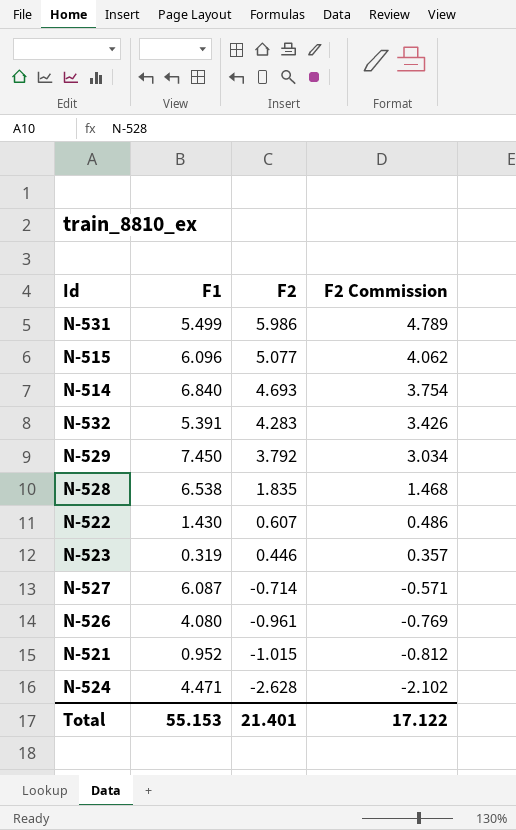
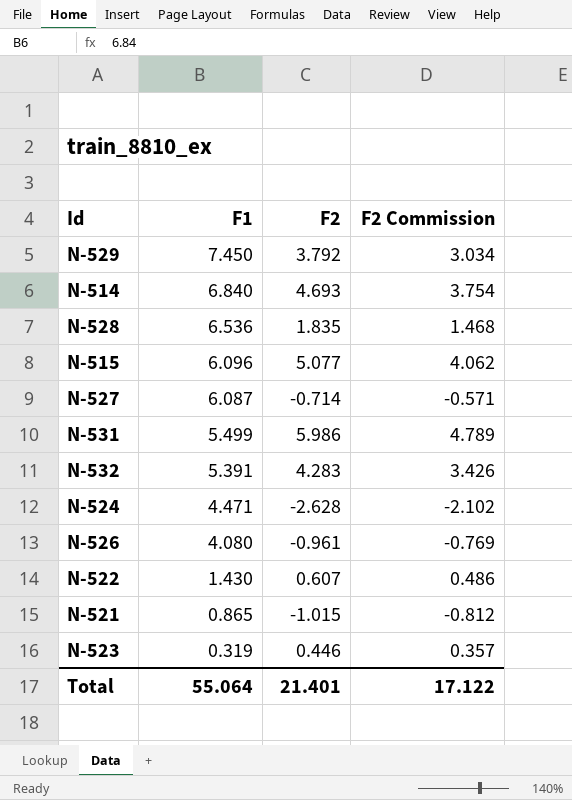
row order: F2 descending -> F1 descending
N-528 | F1: 6.538 -> 6.536
N-521 | F1: 0.952 -> 0.865
Total | F1: 55.153 -> 55.064

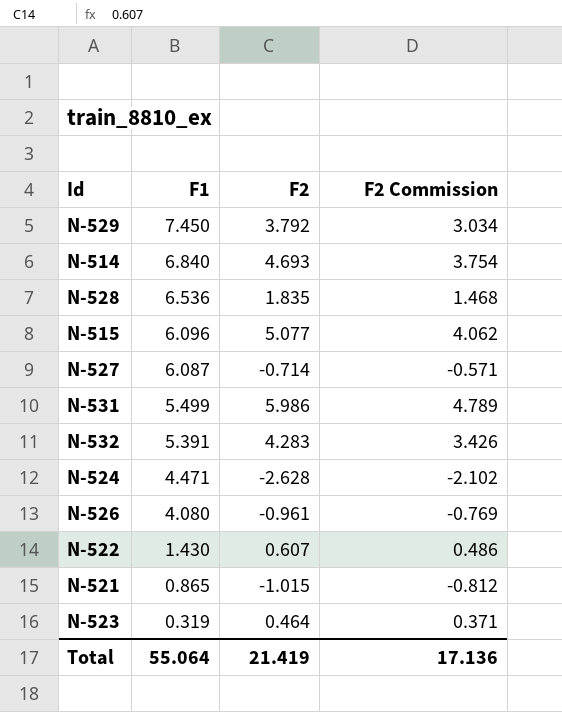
N-523 | F2: 0.446 -> 0.464
N-523 | F2 Commission: 0.357 -> 0.371
Total | F2: 21.401 -> 21.419
Total | F2 Commission: 17.122 -> 17.136

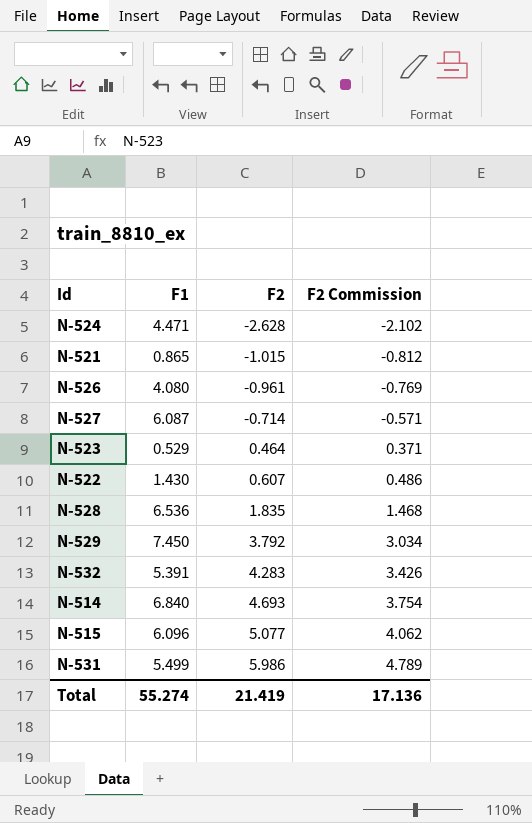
row order: F1 descending -> F2 ascending
N-523 | F1: 0.319 -> 0.529
Total | F1: 55.064 -> 55.274

